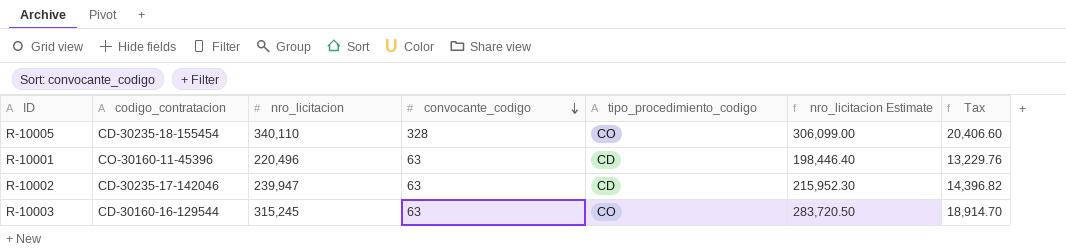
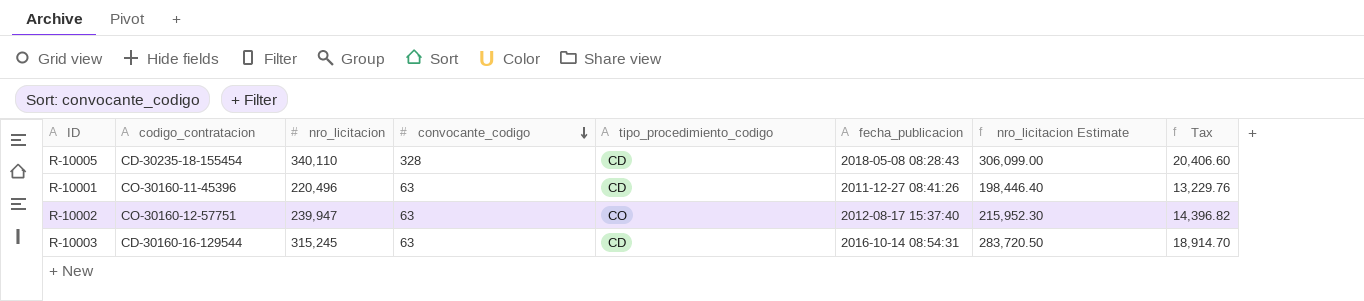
column fecha_publicacion | position: none -> 6
R-10005 | tipo_procedimiento_codigo: CO -> CD
R-10002 | codigo_contratacion: CD-30235-17-142046 -> CO-30160-12-57751
R-10002 | tipo_procedimiento_codigo: CD -> CO
R-10003 | tipo_procedimiento_codigo: CO -> CD

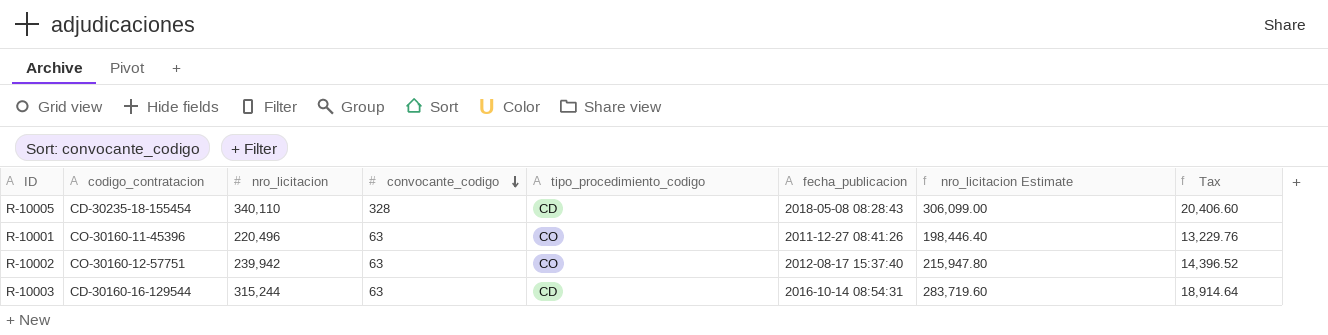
R-10001 | tipo_procedimiento_codigo: CD -> CO
R-10002 | nro_licitacion: 239,947 -> 239,942
R-10002 | nro_licitacion Estimate: 215,952.30 -> 215,947.80
R-10002 | Tax: 14,396.82 -> 14,396.52
R-10003 | nro_licitacion: 315,245 -> 315,244
R-10003 | nro_licitacion Estimate: 283,720.50 -> 283,719.60
R-10003 | Tax: 18,914.70 -> 18,914.64

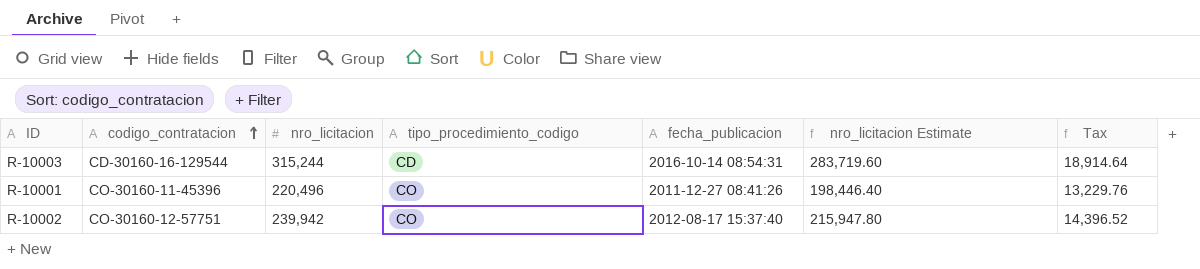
row order: convocante_codigo descending -> codigo_contratacion ascending
column convocante_codigo | position: 4 -> none
row R-10005: CD-30235-18-155454 | 340,110 | 328 | CD | 2018-05-08 08:28:43 | 306,099.00 | 20,406.60 -> none

